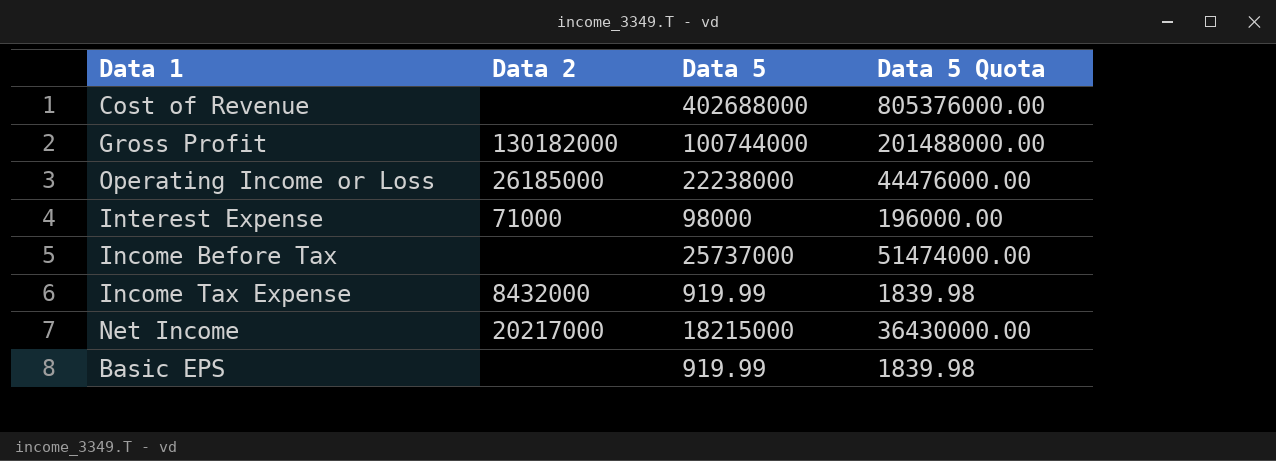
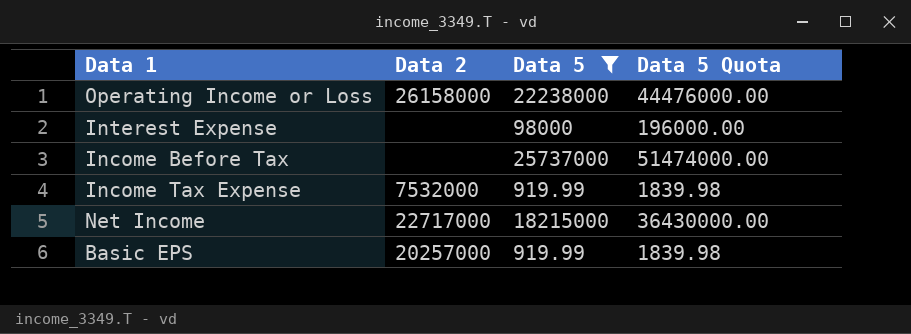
filter: none -> Data 5 <= 25737000
Operating Income or Loss | Data 2: 26185000 -> 26158000
Interest Expense | Data 2: 71000 -> none
Income Tax Expense | Data 2: 8432000 -> 7532000
Net Income | Data 2: 20217000 -> 22717000
Basic EPS | Data 2: none -> 20257000

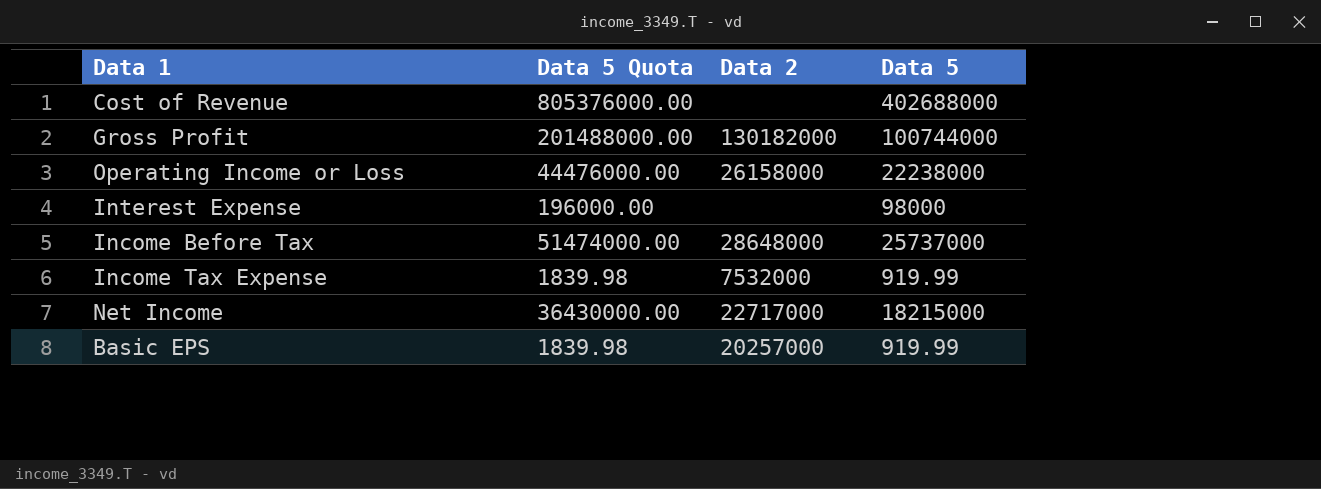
filter: Data 5 <= 25737000 -> none
column Data 5 Quota | position: 4 -> 2
Income Before Tax | Data 2: none -> 28648000

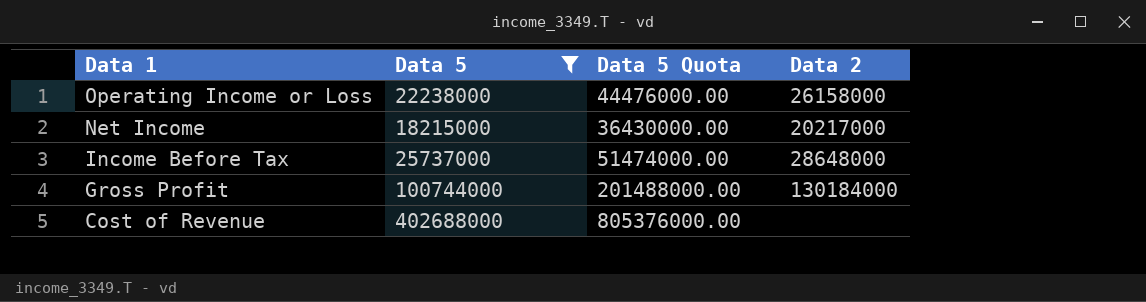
filter: none -> Data 5 >= 18215000
row order: none -> Data 1 descending
column Data 5 | position: 4 -> 2
Net Income | Data 2: 22717000 -> 20217000
Gross Profit | Data 2: 130182000 -> 130184000

